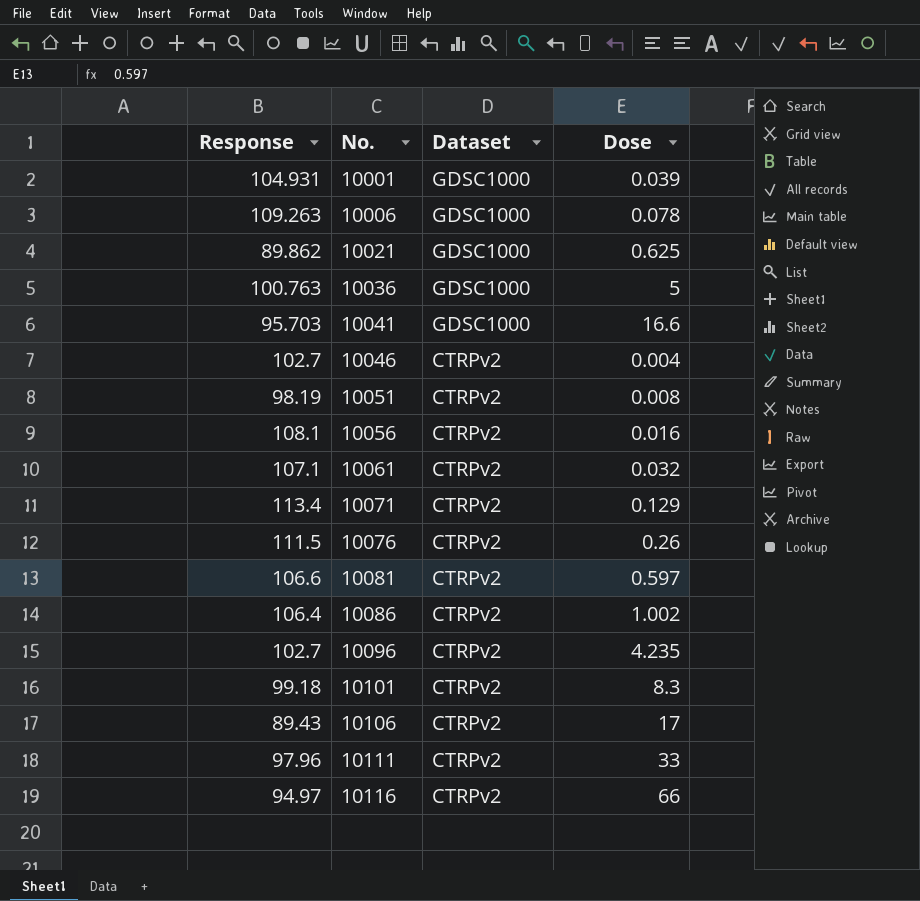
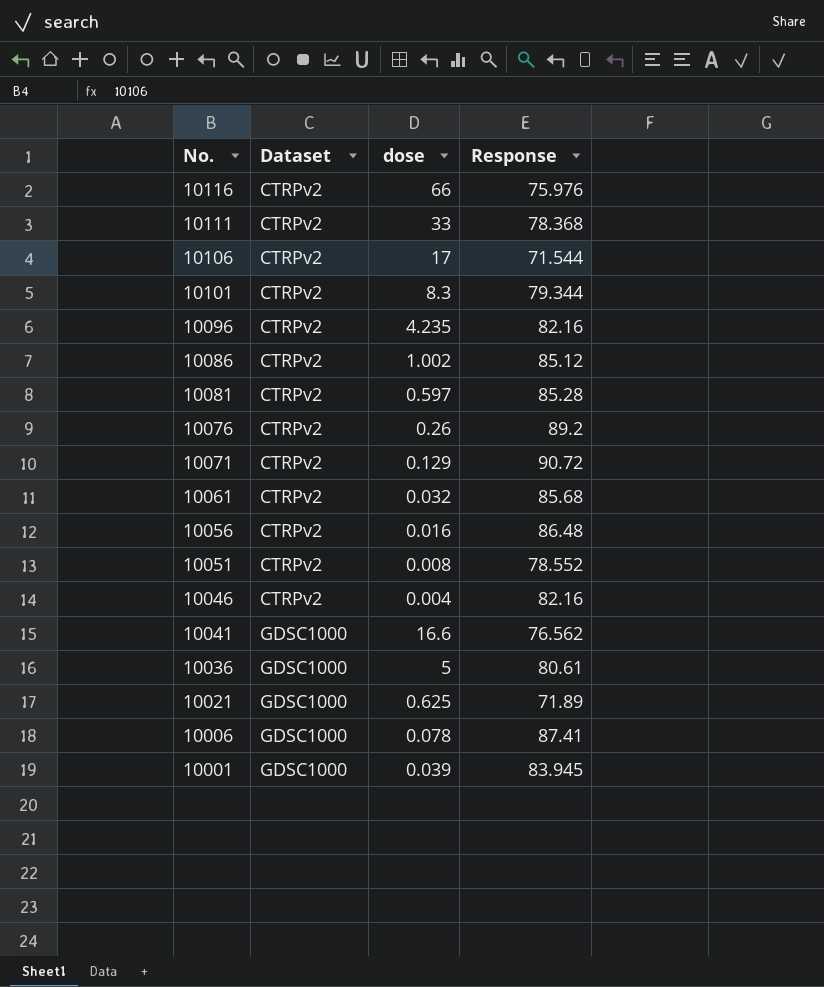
row order: No. ascending -> No. descending
column name: Dose -> dose
column Response | position: 1 -> 4
10116 | Response: 94.97 -> 75.976
10111 | Response: 97.96 -> 78.368
10106 | Response: 89.43 -> 71.544
10101 | Response: 99.18 -> 79.344
10096 | Response: 102.7 -> 82.16
10086 | Response: 106.4 -> 85.12
10081 | Response: 106.6 -> 85.28
10076 | Response: 111.5 -> 89.2
10071 | Response: 113.4 -> 90.72
10061 | Response: 107.1 -> 85.68
10056 | Response: 108.1 -> 86.48
10051 | Response: 98.19 -> 78.552
10046 | Response: 102.7 -> 82.16
10041 | Response: 95.703 -> 76.562
10036 | Response: 100.763 -> 80.61
10021 | Response: 89.862 -> 71.89
10006 | Response: 109.263 -> 87.41
10001 | Response: 104.931 -> 83.945

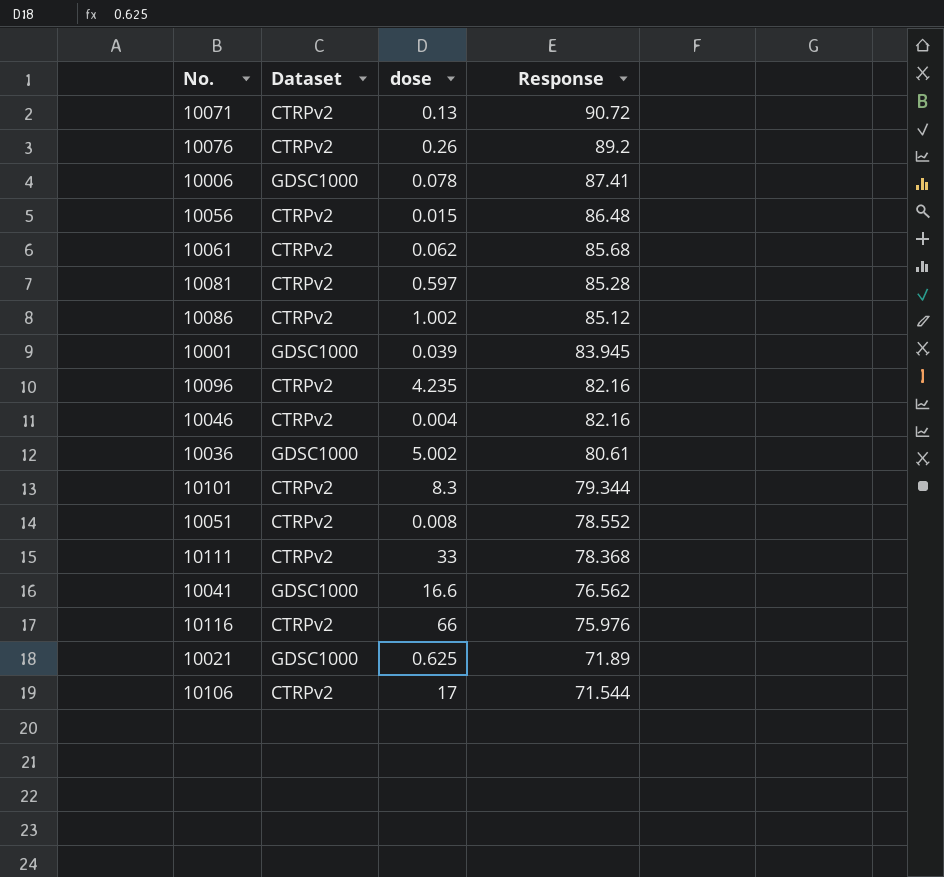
row order: No. descending -> Response descending
10071 | dose: 0.129 -> 0.13
10056 | dose: 0.016 -> 0.015
10061 | dose: 0.032 -> 0.062
10036 | dose: 5 -> 5.002

